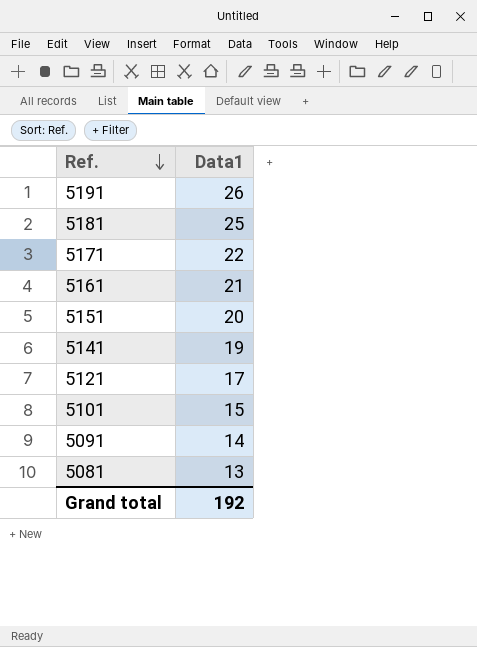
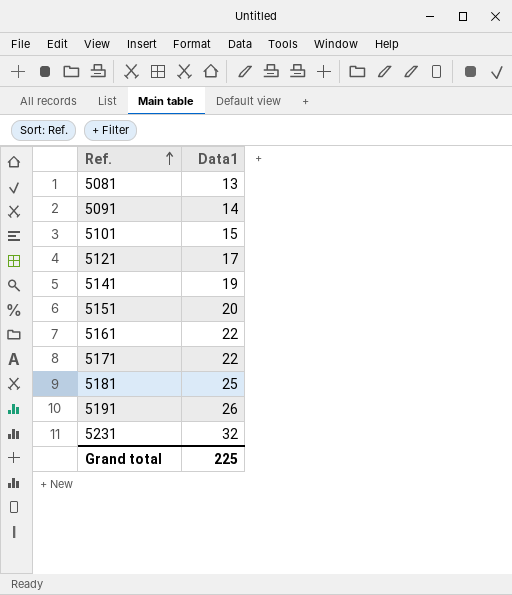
row order: Ref. descending -> Ref. ascending
5161 | Data1: 21 -> 22
row 5231: none -> 32
Grand total | Data1: 192 -> 225

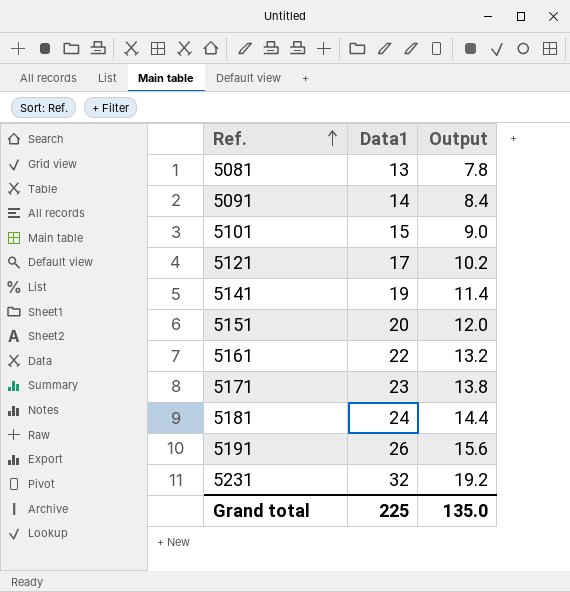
column Output | formula: none -> [Data1] * 0.6
5171 | Data1: 22 -> 23
5181 | Data1: 25 -> 24

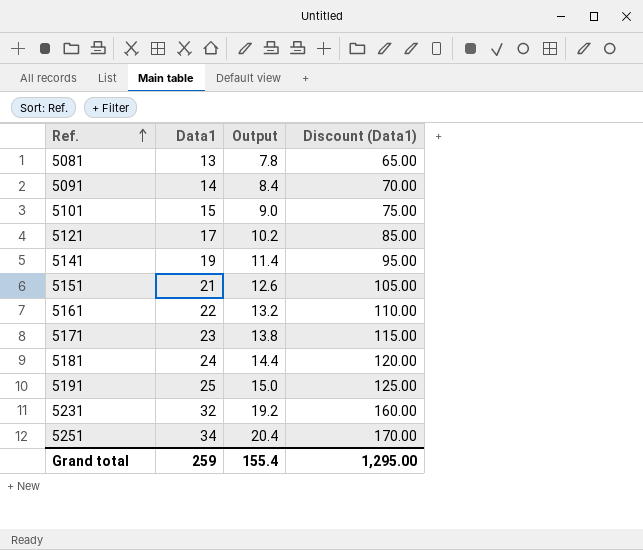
column Discount (Data1) | formula: none -> [Data1] * 5
5151 | Data1: 20 -> 21
5151 | Output: 12.0 -> 12.6
5191 | Data1: 26 -> 25
5191 | Output: 15.6 -> 15.0
row 5251: none -> 34 | 20.4 | 170.00
Grand total | Data1: 225 -> 259
Grand total | Output: 135.0 -> 155.4

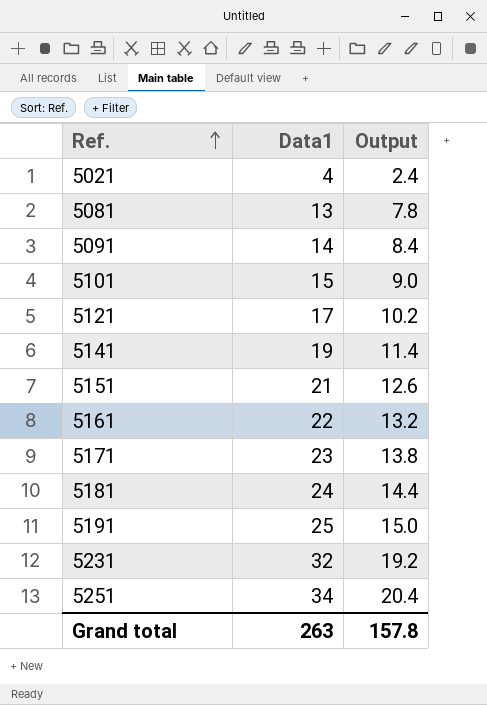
column Discount (Data1) | formula: [Data1] * 5 -> none
row 5021: none -> 4 | 2.4
Grand total | Data1: 259 -> 263
Grand total | Output: 155.4 -> 157.8

